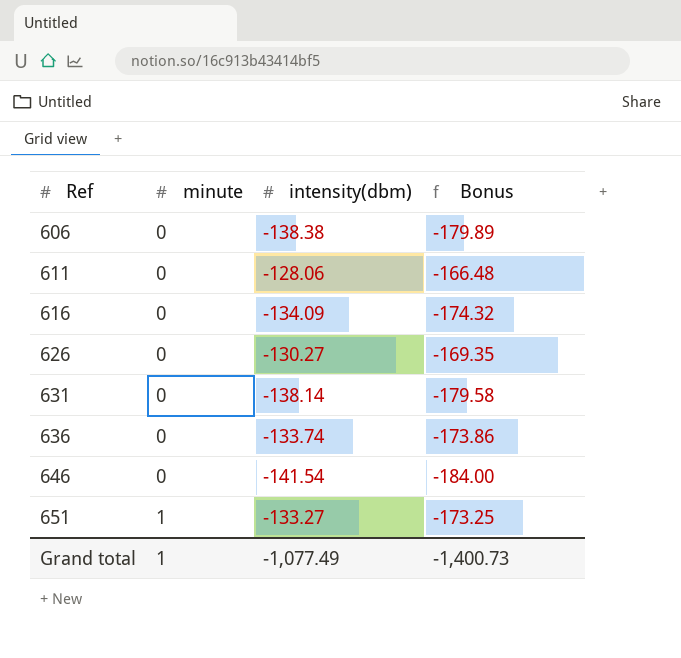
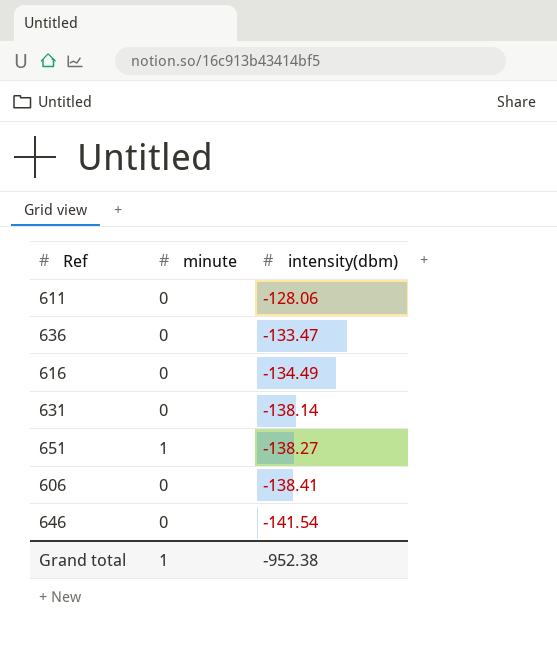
row order: Ref ascending -> intensity(dbm) descending
column Bonus | formula: [intensity(dbm)] * 1.3 -> none
row 626: 0 | -130.27 | -169.35 -> none
636 | intensity(dbm): -133.74 -> -133.47
616 | intensity(dbm): -134.09 -> -134.49
651 | intensity(dbm): -133.27 -> -138.27
606 | intensity(dbm): -138.38 -> -138.41
Grand total | intensity(dbm): -1,077.49 -> -952.38

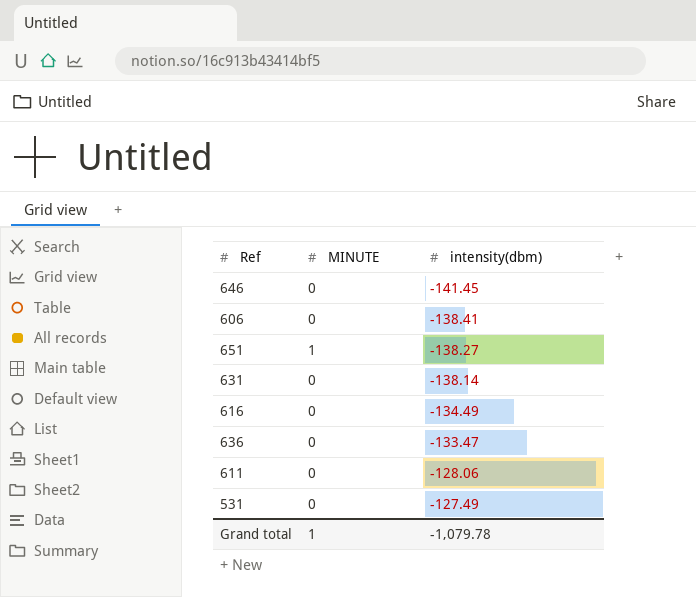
row order: intensity(dbm) descending -> intensity(dbm) ascending
column name: minute -> MINUTE
646 | intensity(dbm): -141.54 -> -141.45
row 531: none -> 0 | -127.49
Grand total | intensity(dbm): -952.38 -> -1,079.78

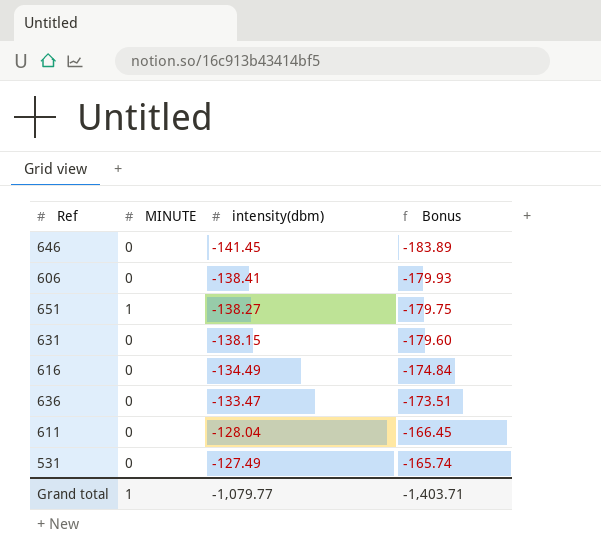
column Bonus | formula: none -> [intensity(dbm)] * 1.3
631 | intensity(dbm): -138.14 -> -138.15
611 | intensity(dbm): -128.06 -> -128.04
Grand total | intensity(dbm): -1,079.78 -> -1,079.77

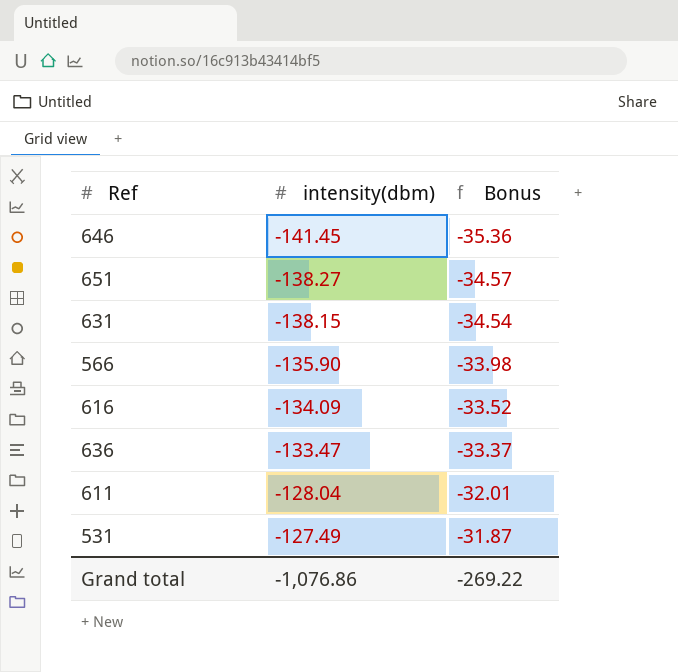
column MINUTE | position: 2 -> none
column Bonus | formula: [intensity(dbm)] * 1.3 -> [intensity(dbm)] * 0.25
row 606: 0 | -138.41 | -179.93 -> none
row 566: none -> -135.90 | -33.98
616 | intensity(dbm): -134.49 -> -134.09
Grand total | intensity(dbm): -1,079.77 -> -1,076.86
Grand total | Bonus: -1,403.71 -> -269.22

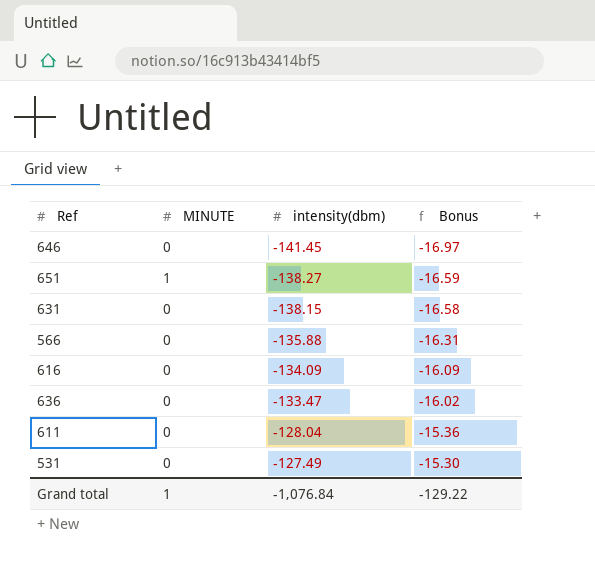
column MINUTE | position: none -> 2
column Bonus | formula: [intensity(dbm)] * 0.25 -> [intensity(dbm)] * 0.12
566 | intensity(dbm): -135.90 -> -135.88
Grand total | intensity(dbm): -1,076.86 -> -1,076.84
Grand total | Bonus: -269.22 -> -129.22

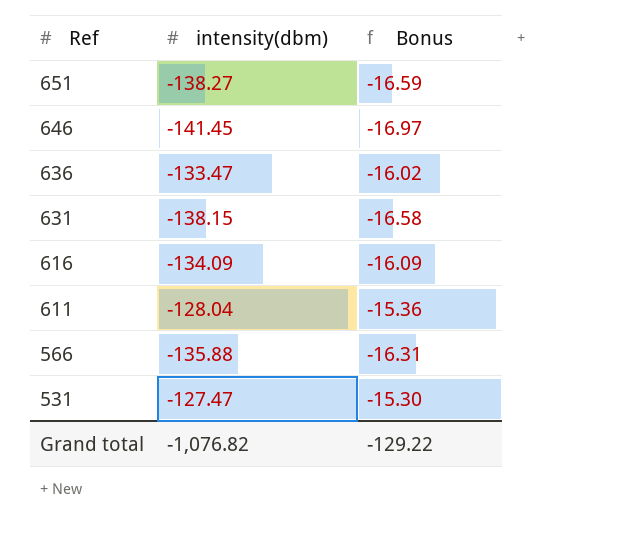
row order: intensity(dbm) ascending -> Ref descending
column MINUTE | position: 2 -> none
531 | intensity(dbm): -127.49 -> -127.47
Grand total | intensity(dbm): -1,076.84 -> -1,076.82

